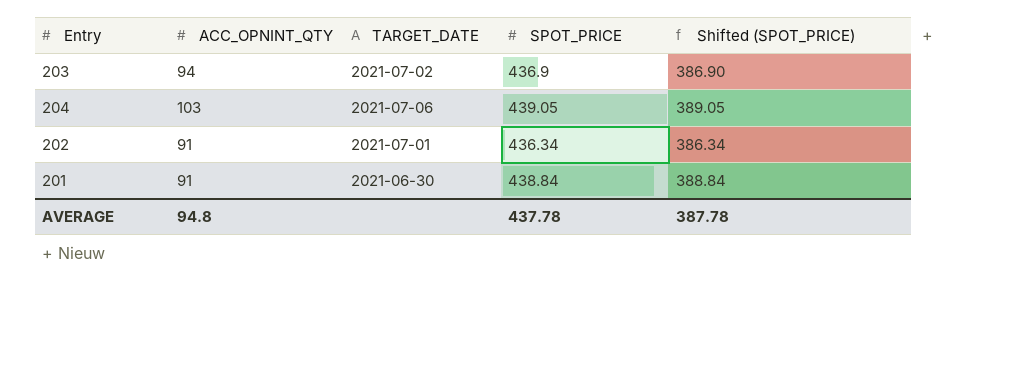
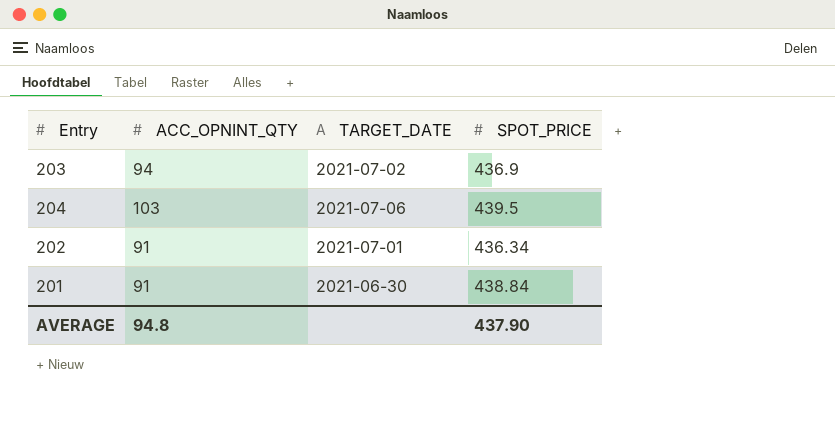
column Shifted (SPOT_PRICE) | formula: [SPOT_PRICE] - 50 -> none
204 | SPOT_PRICE: 439.05 -> 439.5
AVERAGE | SPOT_PRICE: 437.78 -> 437.90

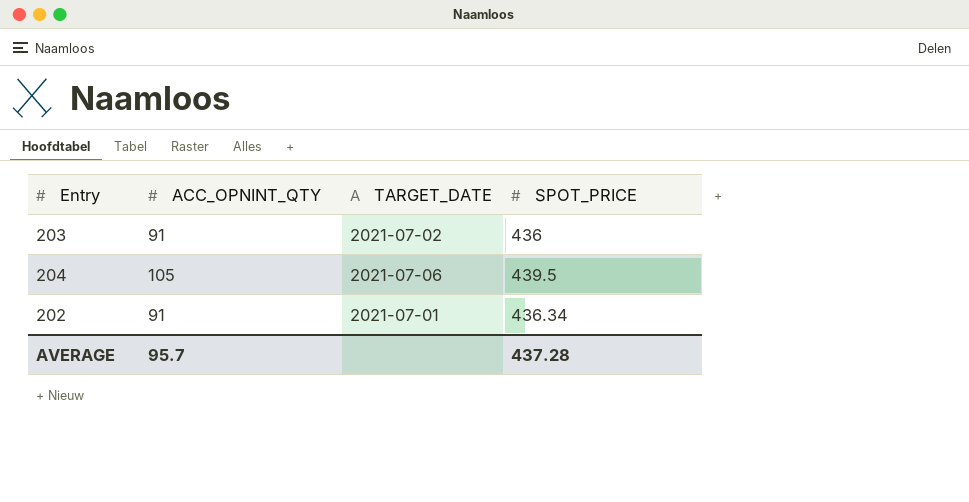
row 201: 91 | 2021-06-30 | 438.84 -> none
203 | ACC_OPNINT_QTY: 94 -> 91
203 | SPOT_PRICE: 436.9 -> 436
204 | ACC_OPNINT_QTY: 103 -> 105
AVERAGE | ACC_OPNINT_QTY: 94.8 -> 95.7
AVERAGE | SPOT_PRICE: 437.90 -> 437.28

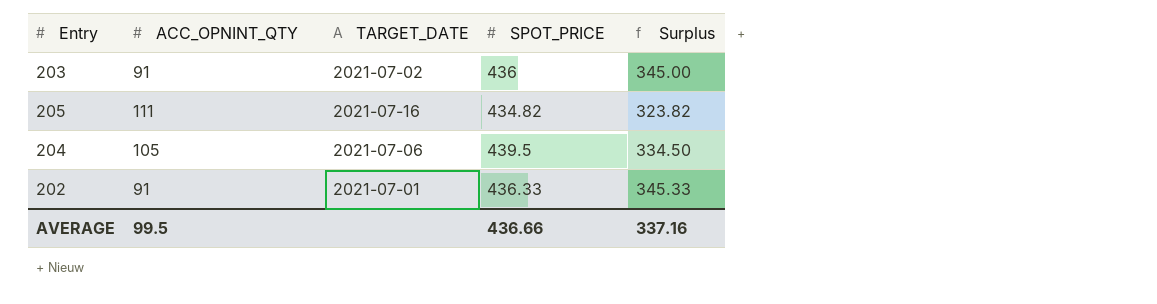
column Surplus | formula: none -> [SPOT_PRICE] - [ACC_OPNINT_QTY]
row 205: none -> 111 | 2021-07-16 | 434.82 | 323.82
202 | SPOT_PRICE: 436.34 -> 436.33
AVERAGE | ACC_OPNINT_QTY: 95.7 -> 99.5
AVERAGE | SPOT_PRICE: 437.28 -> 436.66

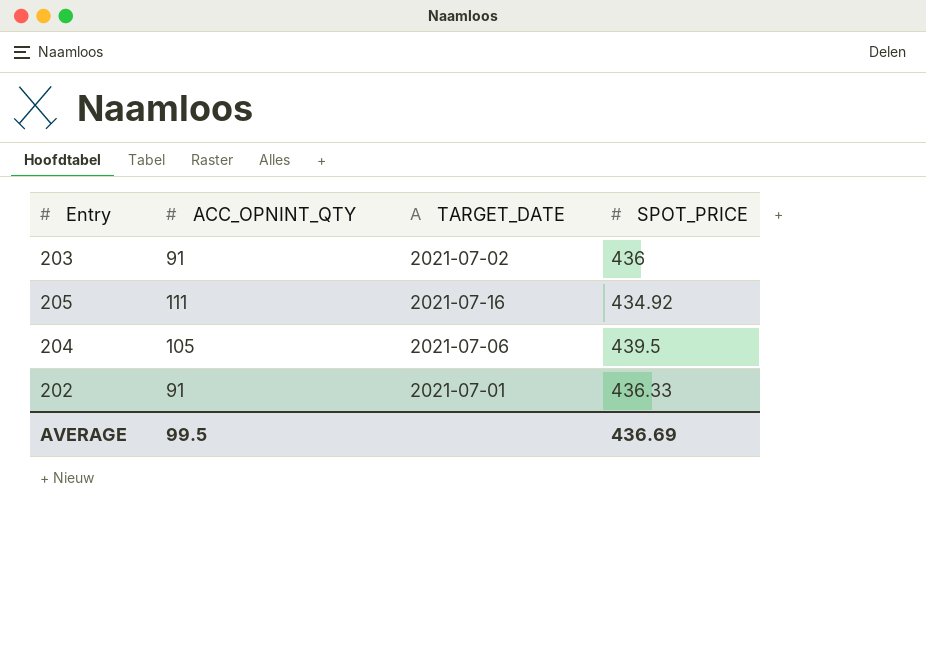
column Surplus | formula: [SPOT_PRICE] - [ACC_OPNINT_QTY] -> none
205 | SPOT_PRICE: 434.82 -> 434.92
AVERAGE | SPOT_PRICE: 436.66 -> 436.69

